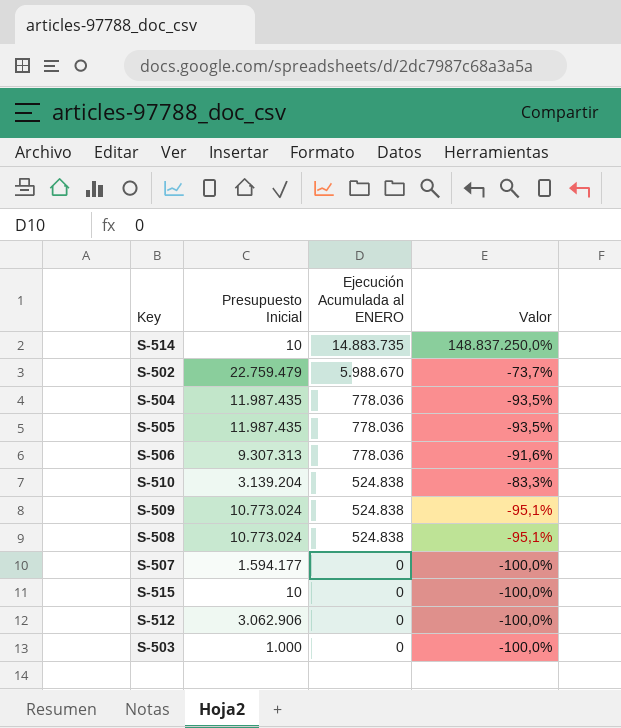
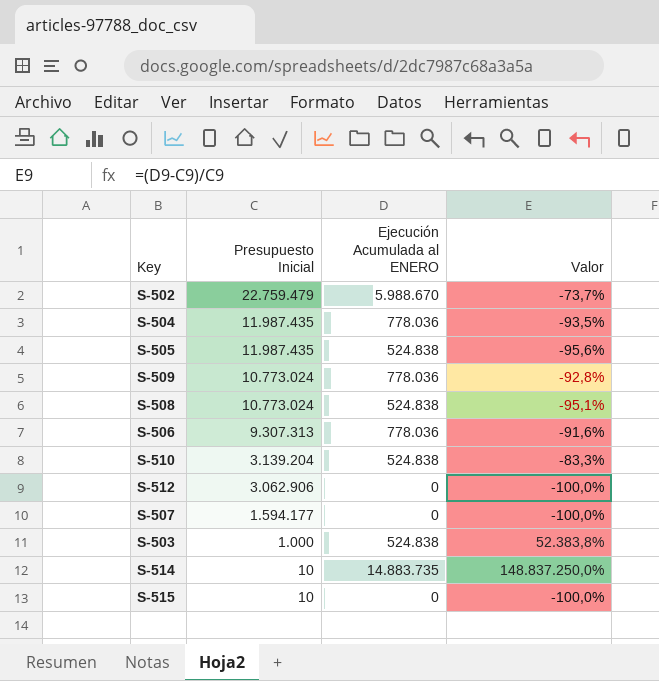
row order: Ejecución Acumulada al ENERO descending -> Presupuesto Inicial descending
S-505 | Ejecución Acumulada al ENERO: 778.036 -> 524.838
S-505 | Valor: -93,5% -> -95,6%
S-509 | Ejecución Acumulada al ENERO: 524.838 -> 778.036
S-509 | Valor: -95,1% -> -92,8%
S-503 | Ejecución Acumulada al ENERO: 0 -> 524.838
S-503 | Valor: -100,0% -> 52.383,8%

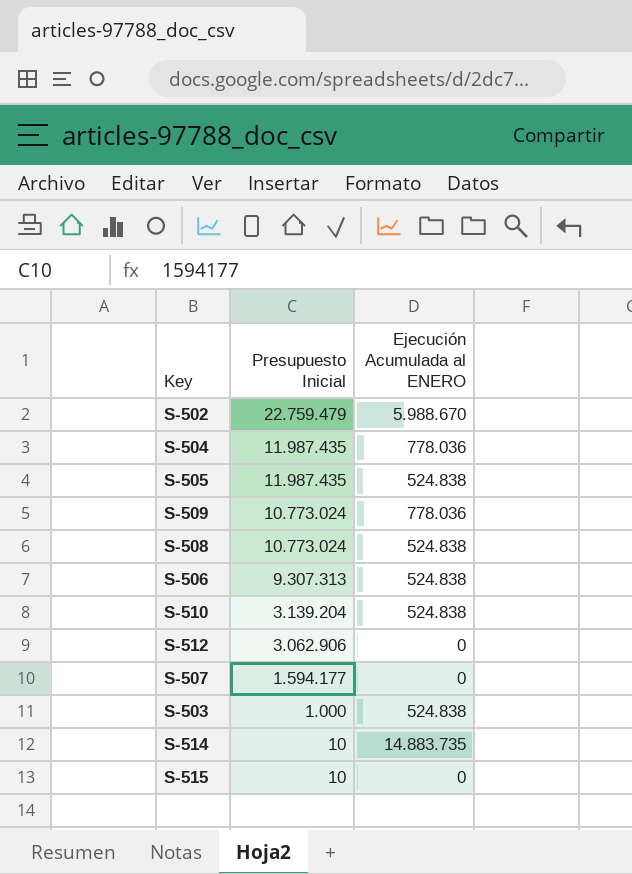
column Valor | formula: ([Ejecución Acumulada al ENERO] - [Presupuesto Inicial]) / [Presupuesto Inicial] -> none
S-506 | Ejecución Acumulada al ENERO: 778.036 -> 524.838

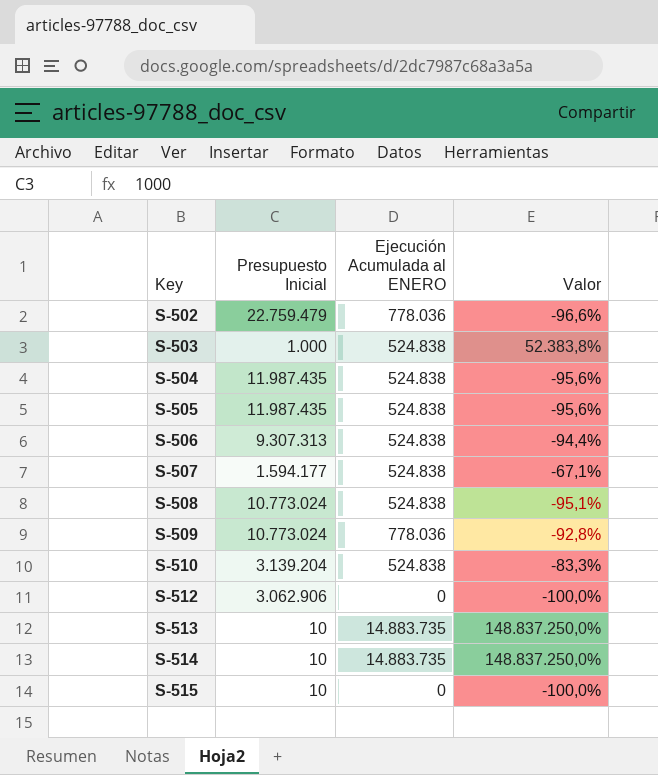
row order: Presupuesto Inicial descending -> Key ascending
column Valor | formula: none -> ([Ejecución Acumulada al ENERO] - [Presupuesto Inicial]) / [Presupuesto Inicial]
S-502 | Ejecución Acumulada al ENERO: 5.988.670 -> 778.036
S-504 | Ejecución Acumulada al ENERO: 778.036 -> 524.838
S-507 | Ejecución Acumulada al ENERO: 0 -> 524.838
row S-513: none -> 10 | 14.883.735 | 148.837.250,0%

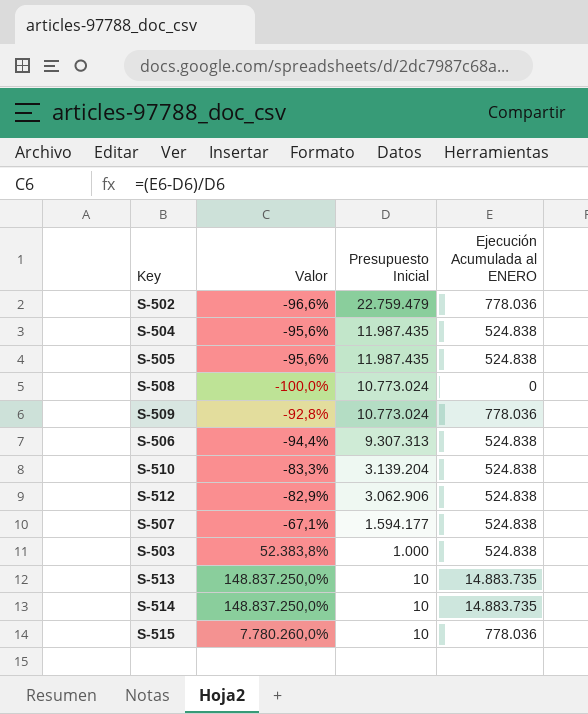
row order: Key ascending -> Presupuesto Inicial descending
column Valor | position: 4 -> 2
S-508 | Valor: -95,1% -> -100,0%
S-508 | Ejecución Acumulada al ENERO: 524.838 -> 0
S-512 | Valor: -100,0% -> -82,9%
S-512 | Ejecución Acumulada al ENERO: 0 -> 524.838
S-515 | Valor: -100,0% -> 7.780.260,0%
S-515 | Ejecución Acumulada al ENERO: 0 -> 778.036

